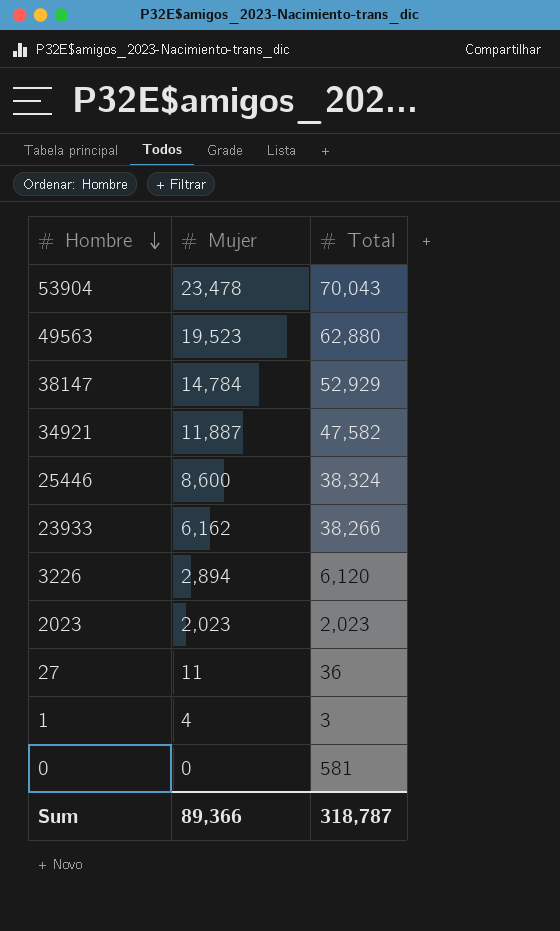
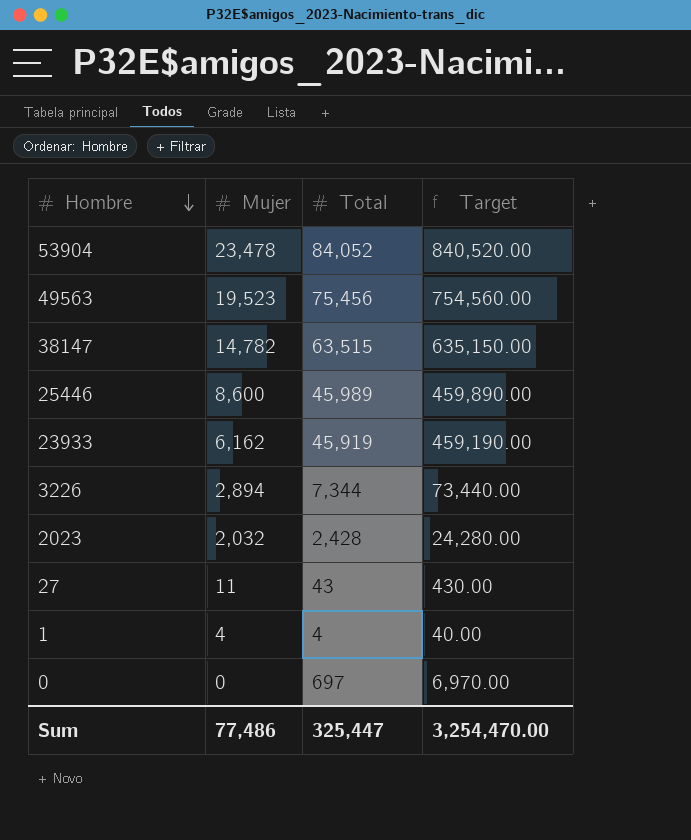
column Target | formula: none -> [Total] * 10
row 34921: 11,887 | 47,582 -> none
53904 | Total: 70,043 -> 84,052
49563 | Total: 62,880 -> 75,456
38147 | Mujer: 14,784 -> 14,782
38147 | Total: 52,929 -> 63,515
25446 | Total: 38,324 -> 45,989
23933 | Total: 38,266 -> 45,919
3226 | Total: 6,120 -> 7,344
2023 | Mujer: 2,023 -> 2,032
2023 | Total: 2,023 -> 2,428
27 | Total: 36 -> 43
1 | Total: 3 -> 4
0 | Total: 581 -> 697
Sum | Mujer: 89,366 -> 77,486
Sum | Total: 318,787 -> 325,447

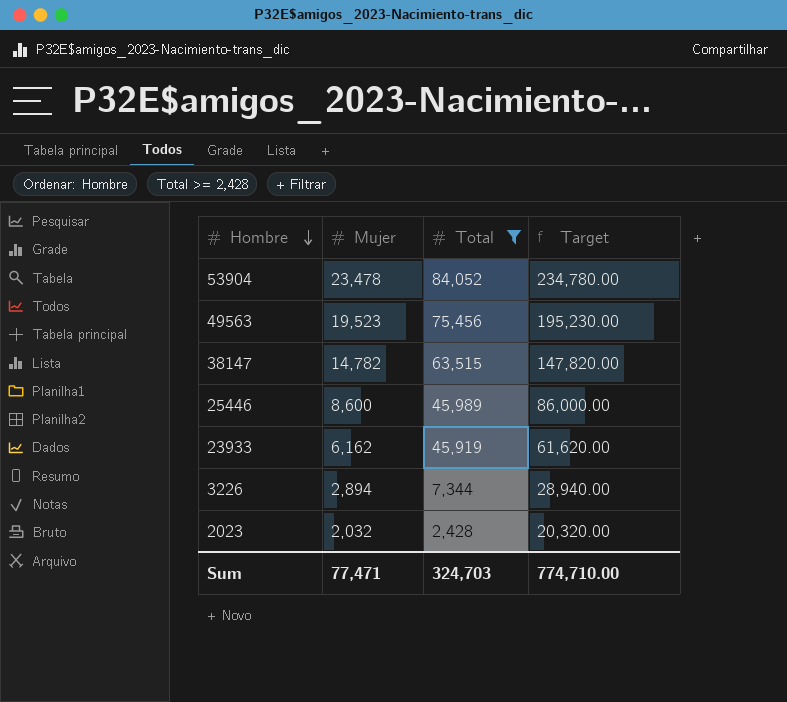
filter: none -> Total >= 2,428
column Target | formula: [Total] * 10 -> [Mujer] * 10
Sum | Mujer: 77,486 -> 77,471
Sum | Total: 325,447 -> 324,703
Sum | Target: 3,254,470.00 -> 774,710.00

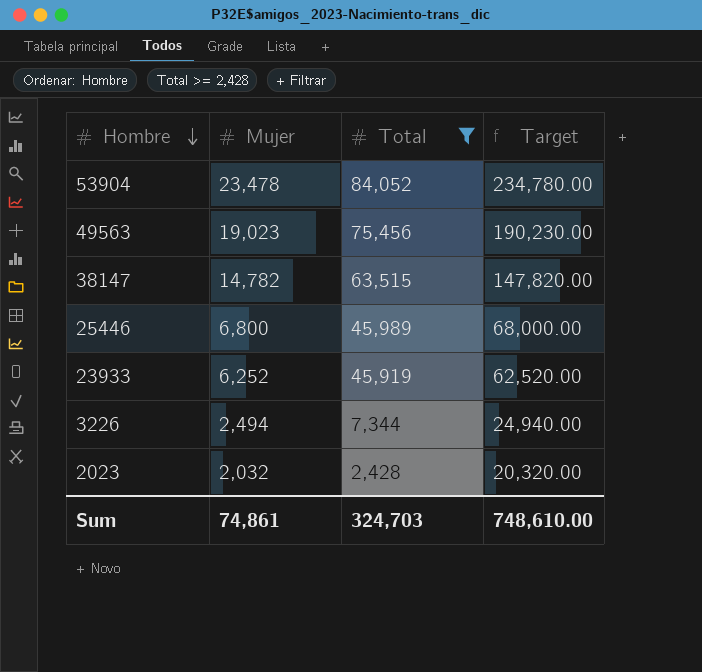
49563 | Mujer: 19,523 -> 19,023
49563 | Target: 195,230.00 -> 190,230.00
25446 | Mujer: 8,600 -> 6,800
25446 | Target: 86,000.00 -> 68,000.00
23933 | Mujer: 6,162 -> 6,252
23933 | Target: 61,620.00 -> 62,520.00
3226 | Mujer: 2,894 -> 2,494
3226 | Target: 28,940.00 -> 24,940.00
Sum | Mujer: 77,471 -> 74,861
Sum | Target: 774,710.00 -> 748,610.00

